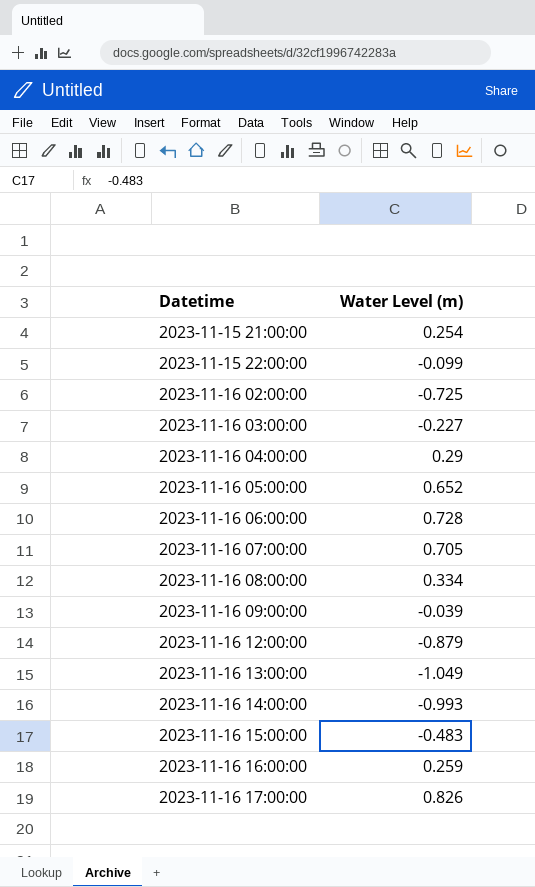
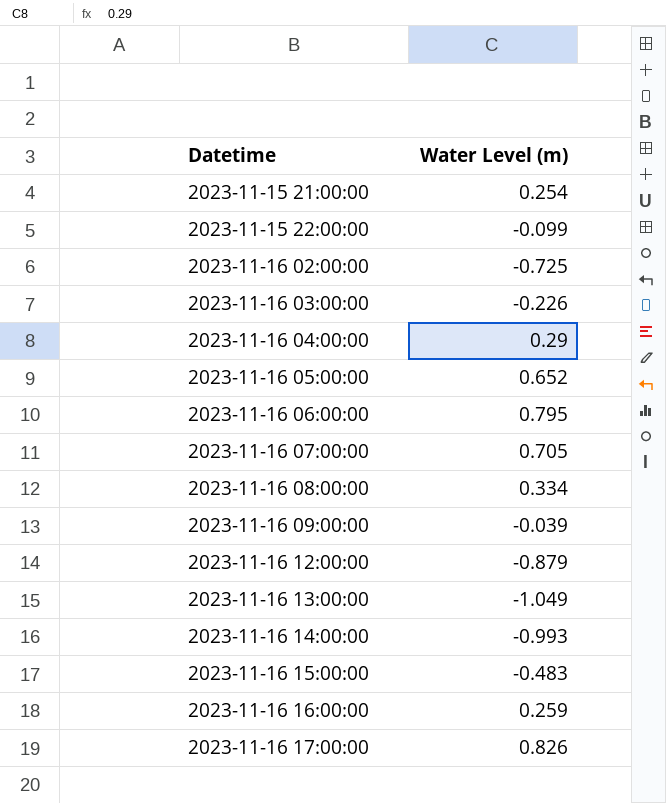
2023-11-16 03:00:00 | Water Level (m): -0.227 -> -0.226
2023-11-16 06:00:00 | Water Level (m): 0.728 -> 0.795

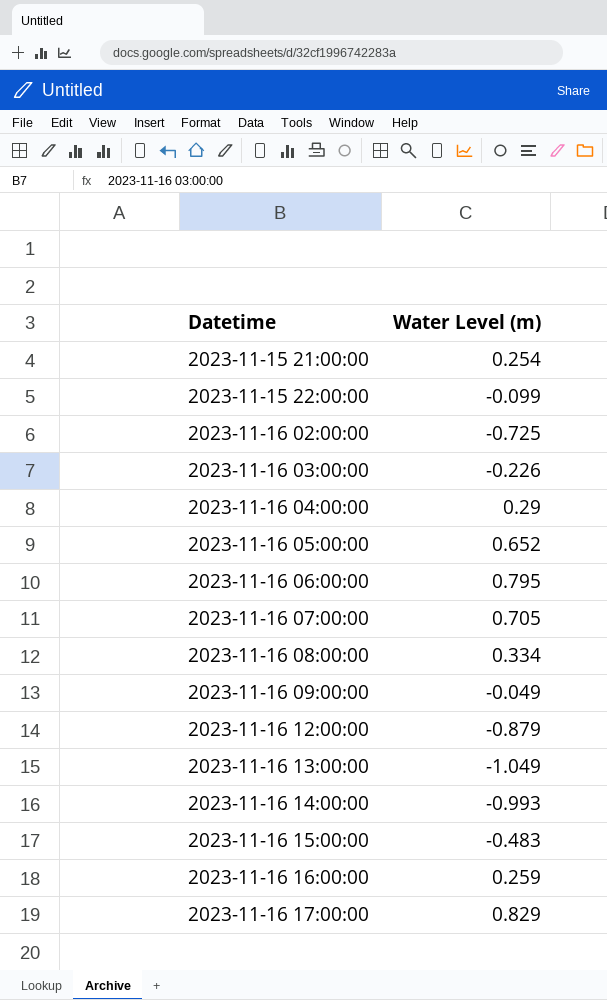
2023-11-16 09:00:00 | Water Level (m): -0.039 -> -0.049
2023-11-16 17:00:00 | Water Level (m): 0.826 -> 0.829

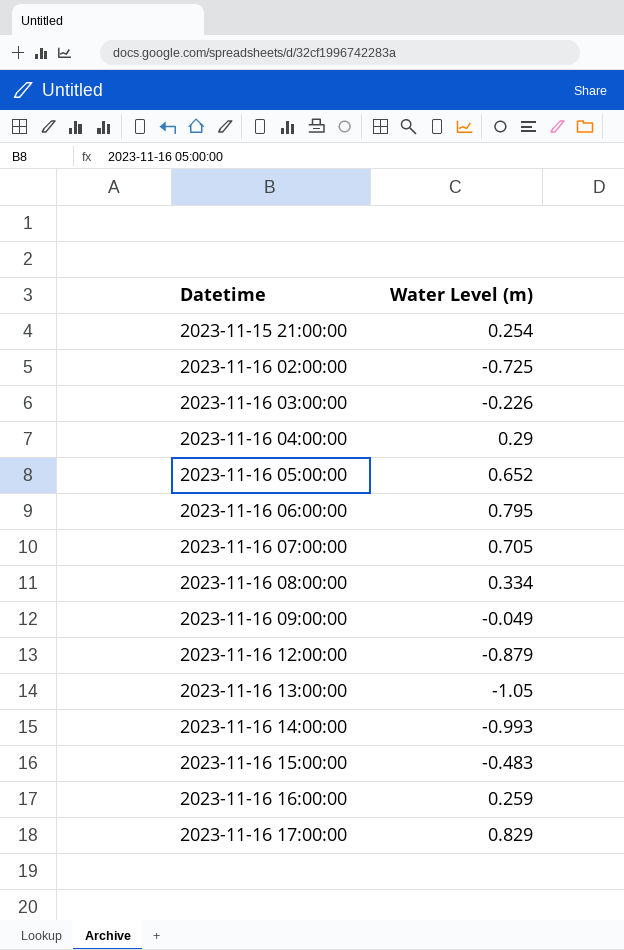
row 2023-11-15 22:00:00: -0.099 -> none
2023-11-16 13:00:00 | Water Level (m): -1.049 -> -1.05

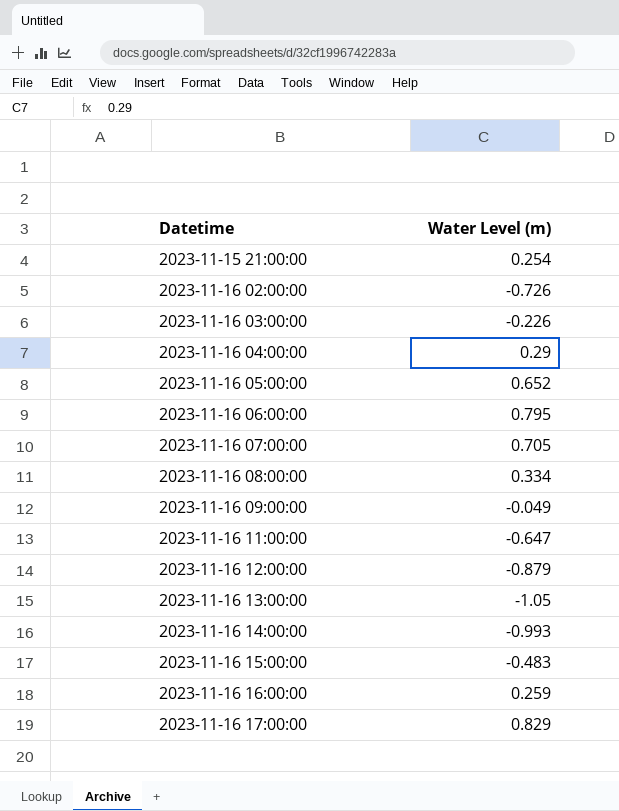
2023-11-16 02:00:00 | Water Level (m): -0.725 -> -0.726
row 2023-11-16 11:00:00: none -> -0.647

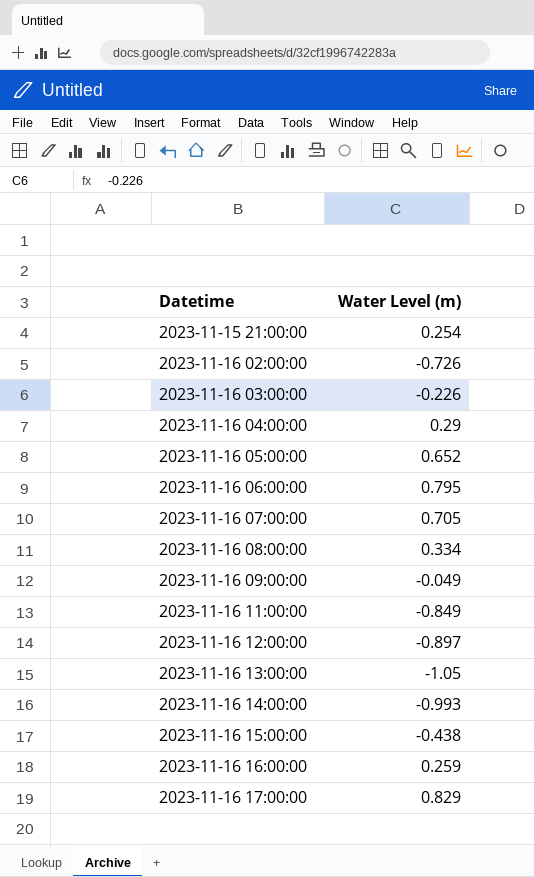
2023-11-16 11:00:00 | Water Level (m): -0.647 -> -0.849
2023-11-16 12:00:00 | Water Level (m): -0.879 -> -0.897
2023-11-16 15:00:00 | Water Level (m): -0.483 -> -0.438

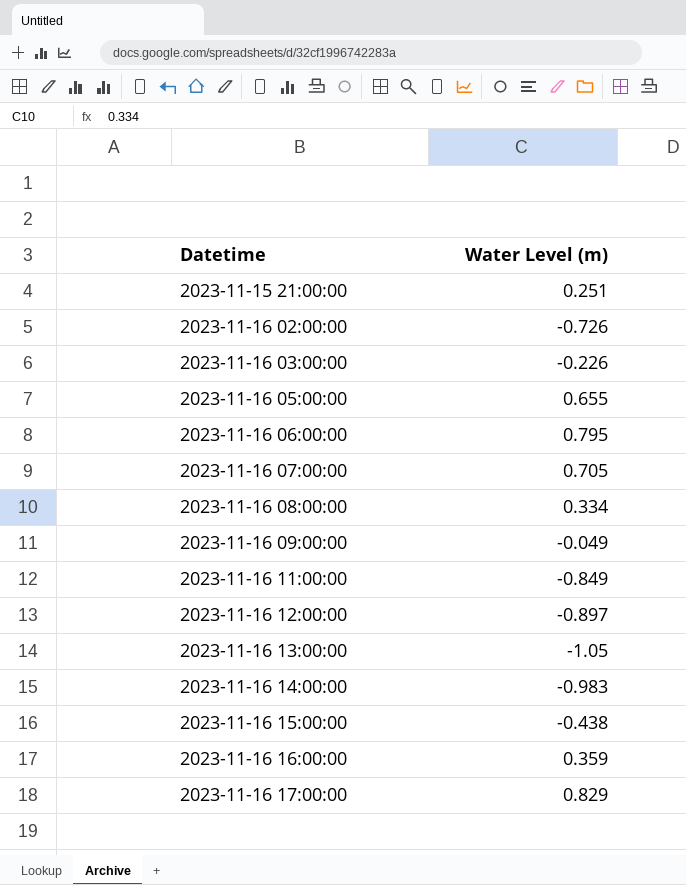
row 2023-11-16 04:00:00: 0.29 -> none
2023-11-15 21:00:00 | Water Level (m): 0.254 -> 0.251
2023-11-16 05:00:00 | Water Level (m): 0.652 -> 0.655
2023-11-16 14:00:00 | Water Level (m): -0.993 -> -0.983
2023-11-16 16:00:00 | Water Level (m): 0.259 -> 0.359

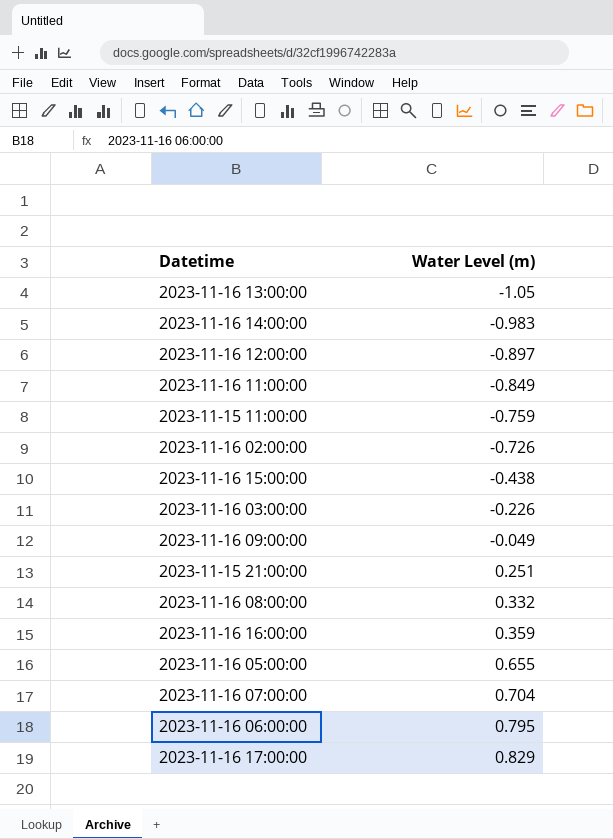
row order: Datetime ascending -> Water Level (m) ascending
row 2023-11-15 11:00:00: none -> -0.759
2023-11-16 08:00:00 | Water Level (m): 0.334 -> 0.332
2023-11-16 07:00:00 | Water Level (m): 0.705 -> 0.704

